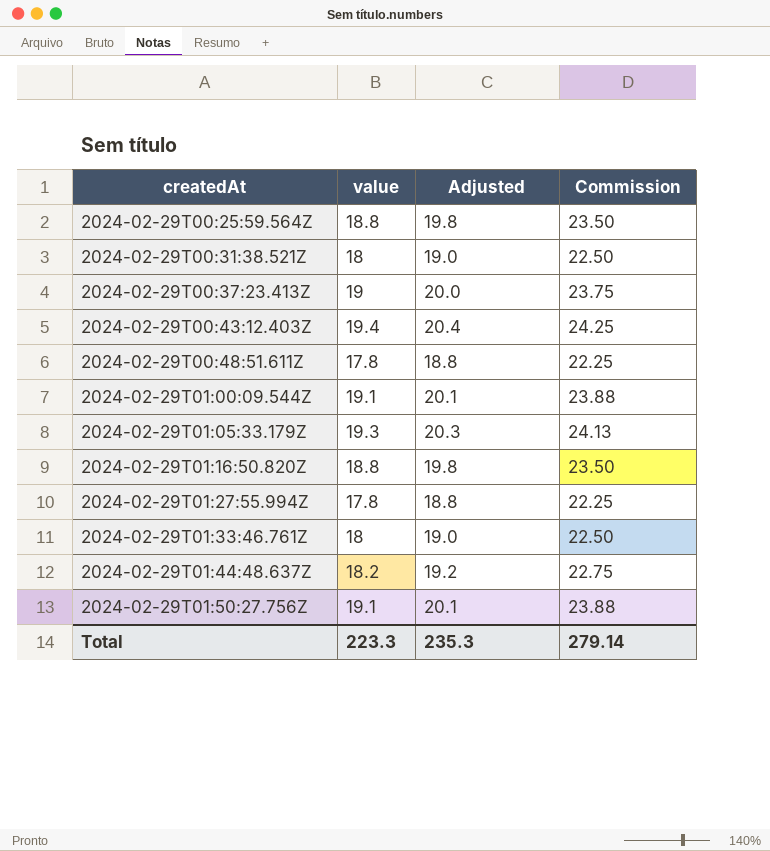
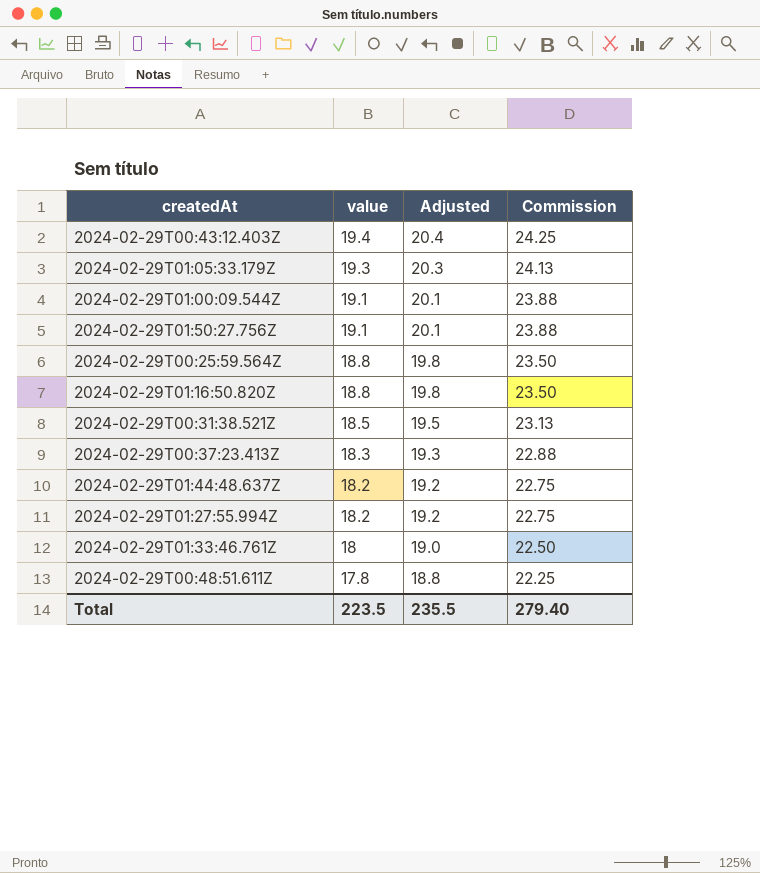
row order: createdAt ascending -> value descending
2024-02-29T00:31:38.521Z | value: 18 -> 18.5
2024-02-29T00:31:38.521Z | Adjusted: 19.0 -> 19.5
2024-02-29T00:31:38.521Z | Commission: 22.50 -> 23.13
2024-02-29T00:37:23.413Z | value: 19 -> 18.3
2024-02-29T00:37:23.413Z | Adjusted: 20.0 -> 19.3
2024-02-29T00:37:23.413Z | Commission: 23.75 -> 22.88
2024-02-29T01:27:55.994Z | value: 17.8 -> 18.2
2024-02-29T01:27:55.994Z | Adjusted: 18.8 -> 19.2
2024-02-29T01:27:55.994Z | Commission: 22.25 -> 22.75
Total | value: 223.3 -> 223.5
Total | Adjusted: 235.3 -> 235.5
Total | Commission: 279.14 -> 279.40

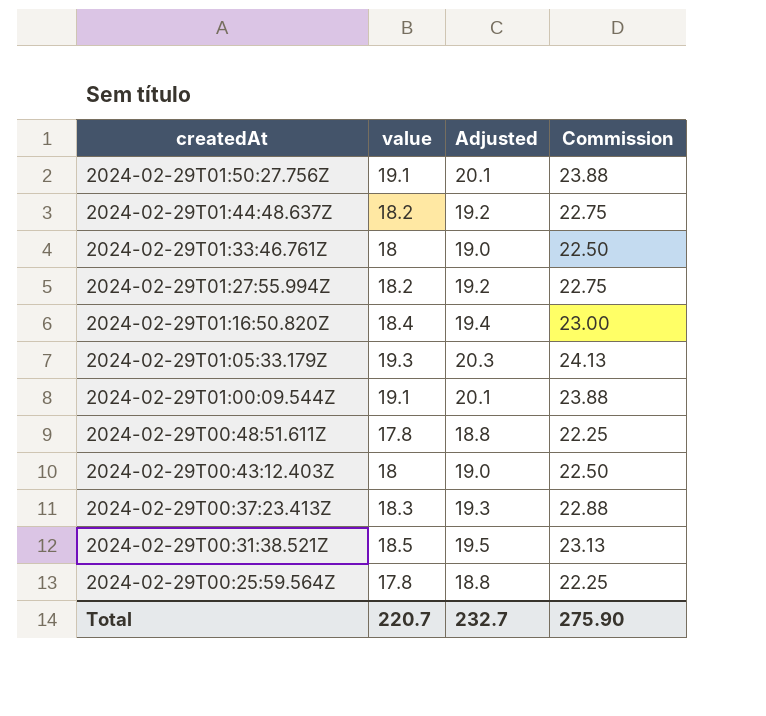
row order: value descending -> createdAt descending
2024-02-29T01:16:50.820Z | value: 18.8 -> 18.4
2024-02-29T01:16:50.820Z | Adjusted: 19.8 -> 19.4
2024-02-29T01:16:50.820Z | Commission: 23.50 -> 23.00
2024-02-29T00:43:12.403Z | value: 19.4 -> 18
2024-02-29T00:43:12.403Z | Adjusted: 20.4 -> 19.0
2024-02-29T00:43:12.403Z | Commission: 24.25 -> 22.50
2024-02-29T00:25:59.564Z | value: 18.8 -> 17.8
2024-02-29T00:25:59.564Z | Adjusted: 19.8 -> 18.8
2024-02-29T00:25:59.564Z | Commission: 23.50 -> 22.25
Total | value: 223.5 -> 220.7
Total | Adjusted: 235.5 -> 232.7
Total | Commission: 279.40 -> 275.90

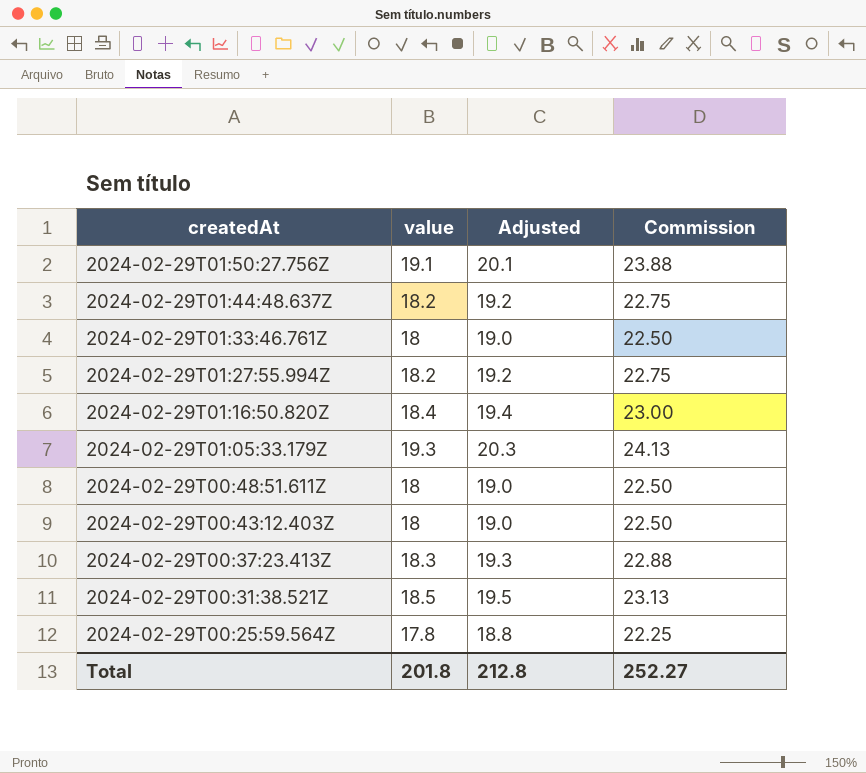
row 2024-02-29T01:00:09.544Z: 19.1 | 20.1 | 23.88 -> none
2024-02-29T00:48:51.611Z | value: 17.8 -> 18
2024-02-29T00:48:51.611Z | Adjusted: 18.8 -> 19.0
2024-02-29T00:48:51.611Z | Commission: 22.25 -> 22.50
Total | value: 220.7 -> 201.8
Total | Adjusted: 232.7 -> 212.8
Total | Commission: 275.90 -> 252.27

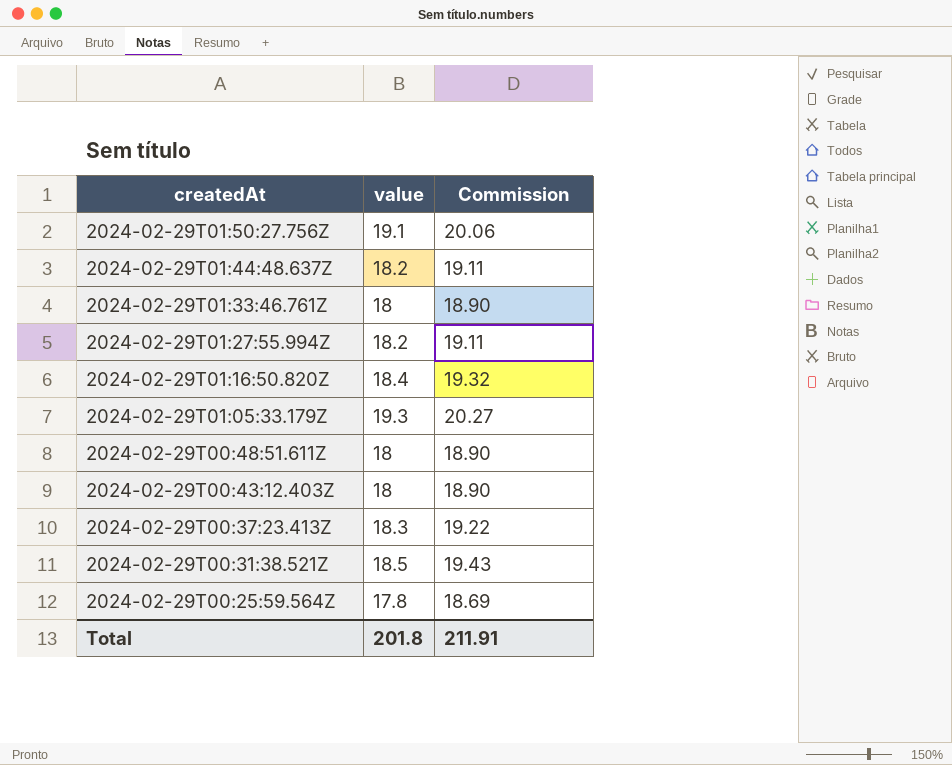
column Adjusted | formula: [value] + 1 -> none
column Commission | formula: [value] * 1.25 -> [value] * 1.05
Total | Commission: 252.27 -> 211.91

